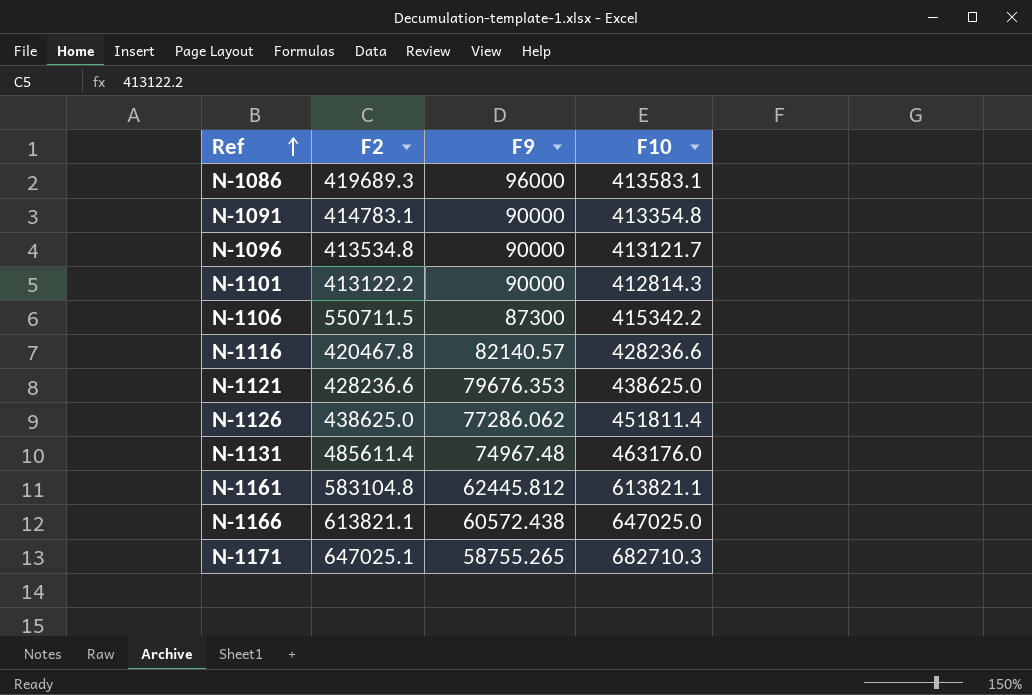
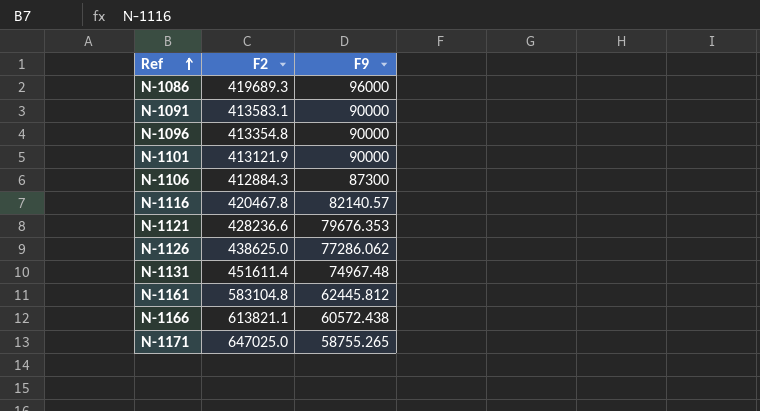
column F10 | position: 4 -> none
N-1091 | F2: 414783.1 -> 413583.1
N-1096 | F2: 413534.8 -> 413354.8
N-1101 | F2: 413122.2 -> 413121.9
N-1106 | F2: 550711.5 -> 412884.3
N-1131 | F2: 485611.4 -> 451611.4
N-1171 | F2: 647025.1 -> 647025.0

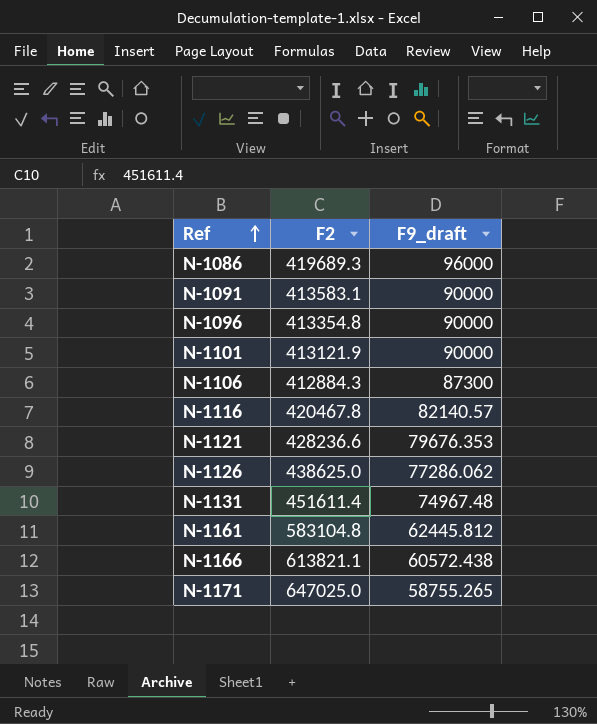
column name: F9 -> F9_draft

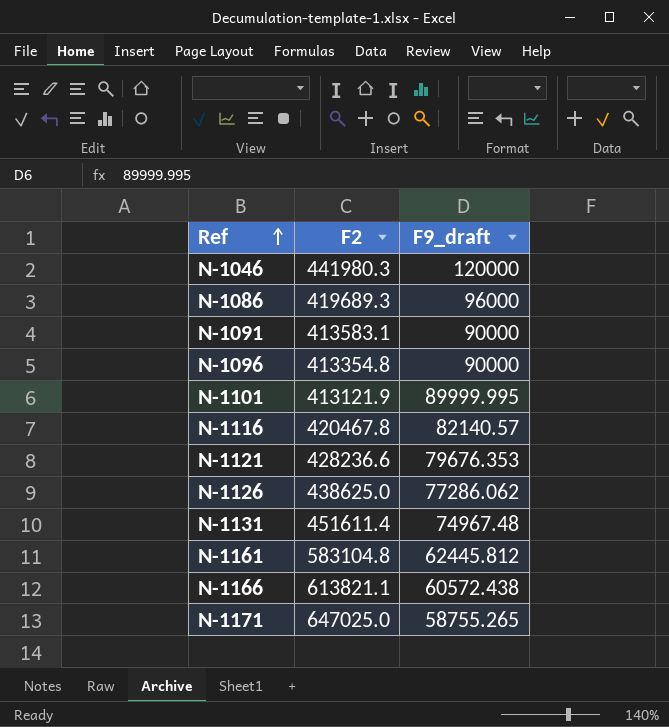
row N-1106: 412884.3 | 87300 -> none
row N-1046: none -> 441980.3 | 120000
N-1101 | F9_draft: 90000 -> 89999.995

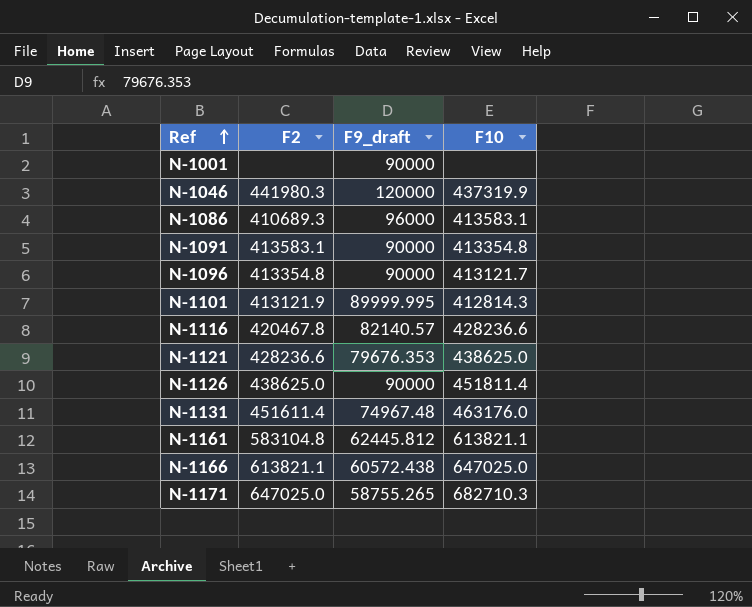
column F10 | position: none -> 4
row N-1001: none -> none | 90000 | none
N-1086 | F2: 419689.3 -> 410689.3
N-1126 | F9_draft: 77286.062 -> 90000

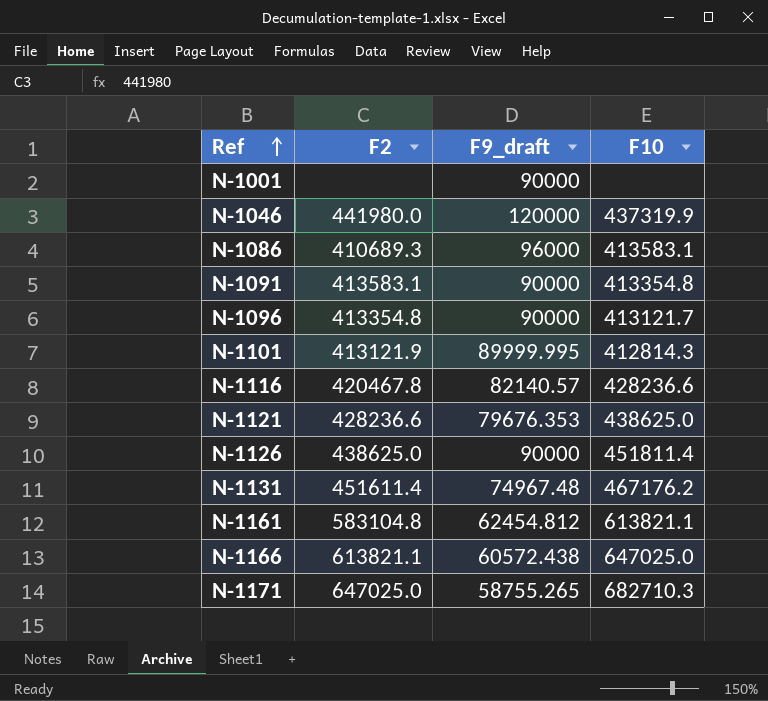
N-1046 | F2: 441980.3 -> 441980.0
N-1131 | F10: 463176.0 -> 467176.2
N-1161 | F9_draft: 62445.812 -> 62454.812

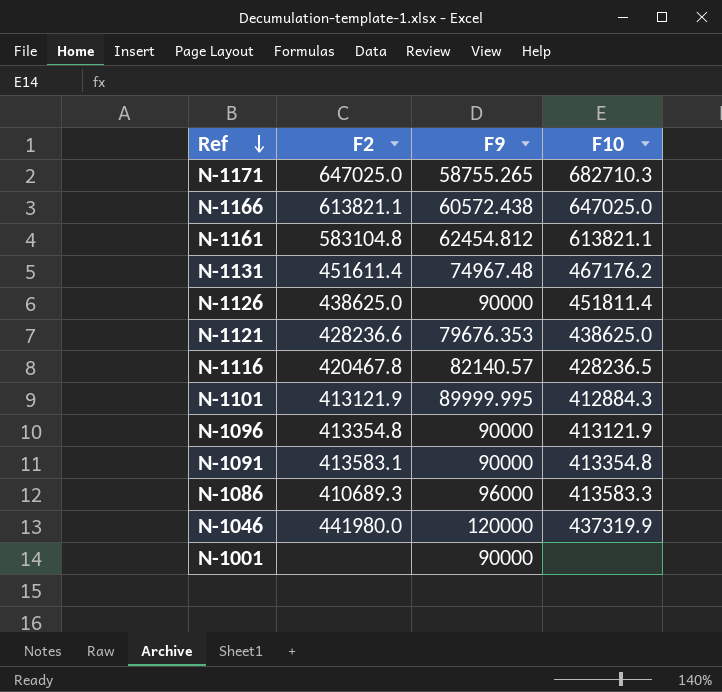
row order: Ref ascending -> Ref descending
column name: F9_draft -> F9
N-1116 | F10: 428236.6 -> 428236.5
N-1101 | F10: 412814.3 -> 412884.3
N-1096 | F10: 413121.7 -> 413121.9
N-1086 | F10: 413583.1 -> 413583.3

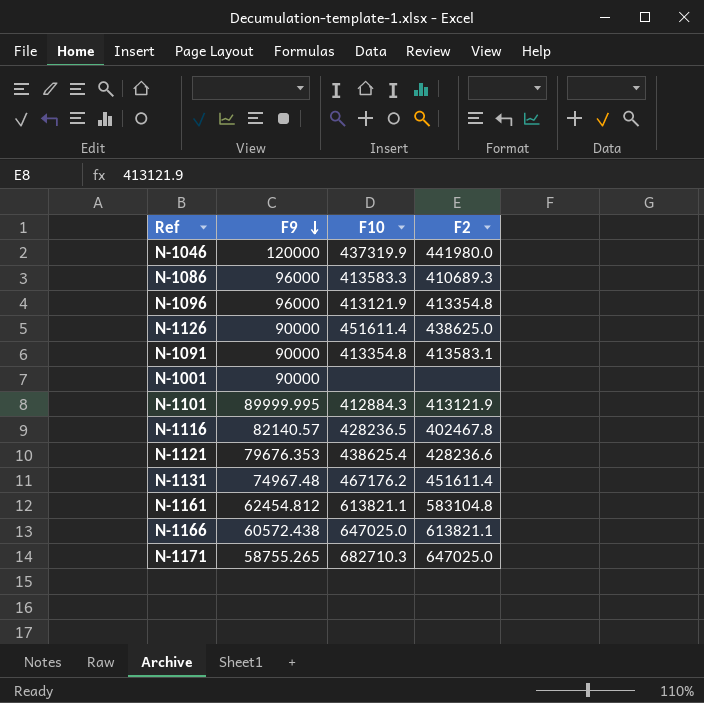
row order: Ref descending -> F9 descending
column F2 | position: 2 -> 4
N-1096 | F9: 90000 -> 96000
N-1126 | F10: 451811.4 -> 451611.4
N-1116 | F2: 420467.8 -> 402467.8
N-1121 | F10: 438625.0 -> 438625.4

